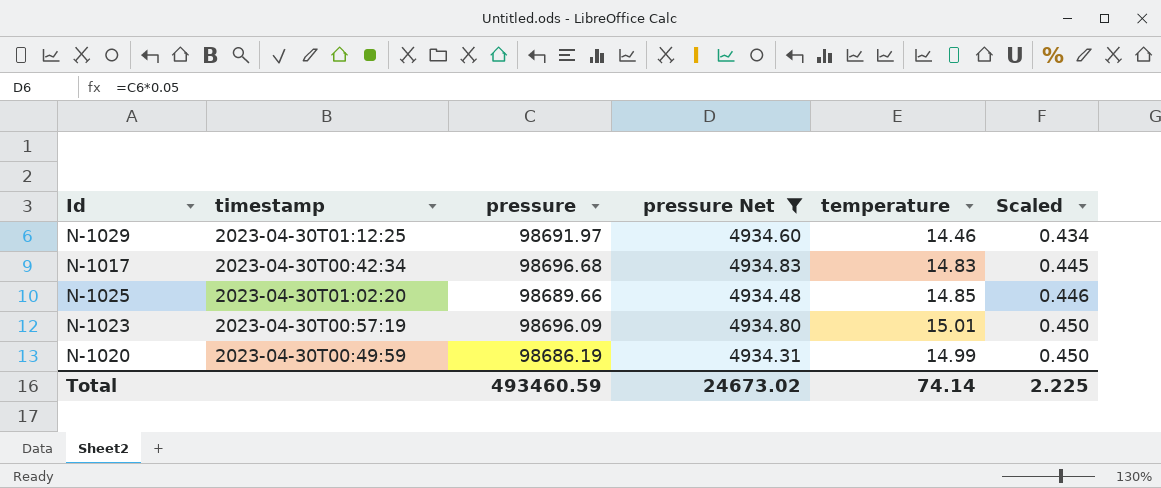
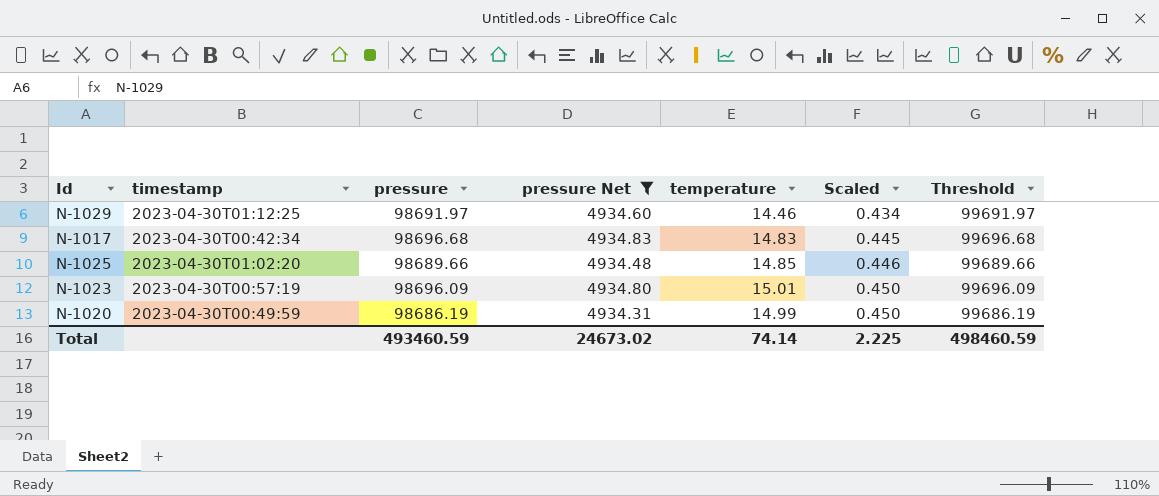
column Threshold | formula: none -> [pressure] + 1000

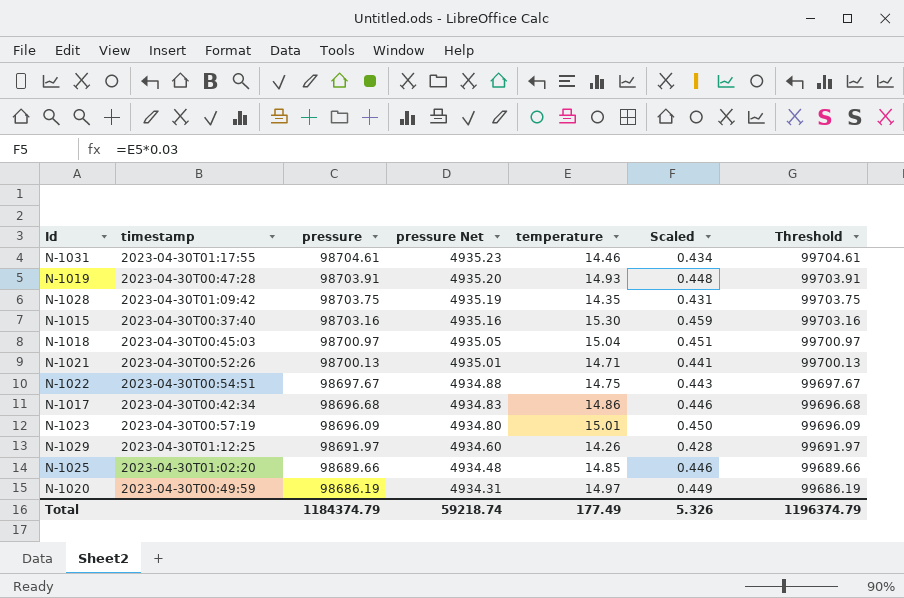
filter: pressure Net <= 4934.83 -> none
row order: Scaled ascending -> pressure descending
N-1017 | temperature: 14.83 -> 14.86
N-1017 | Scaled: 0.445 -> 0.446
N-1029 | temperature: 14.46 -> 14.26
N-1029 | Scaled: 0.434 -> 0.428
N-1020 | temperature: 14.99 -> 14.97
N-1020 | Scaled: 0.450 -> 0.449
Total | pressure: 493460.59 -> 1184374.79
Total | pressure Net: 24673.02 -> 59218.74
Total | temperature: 74.14 -> 177.49
Total | Scaled: 2.225 -> 5.326
Total | Threshold: 498460.59 -> 1196374.79

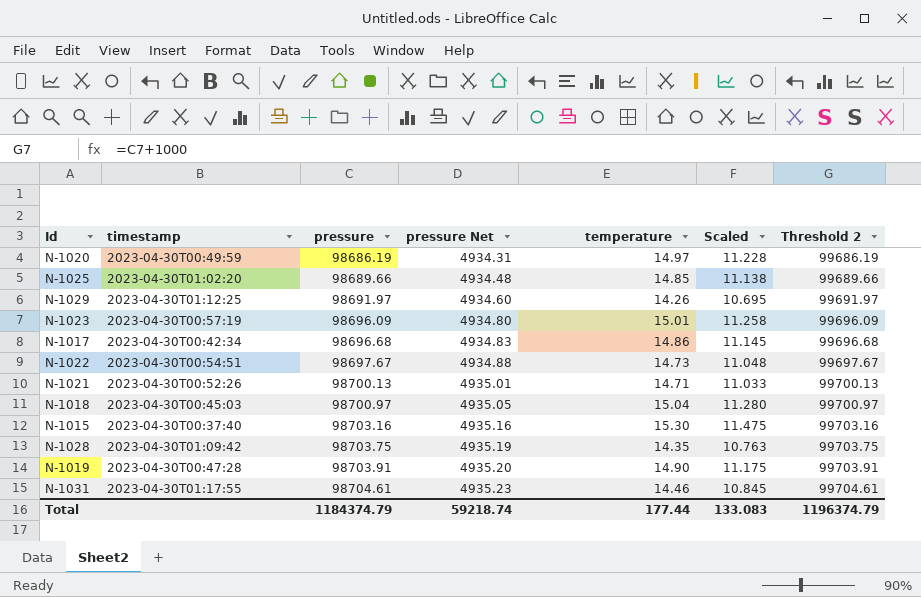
row order: pressure descending -> pressure ascending
column Scaled | formula: [temperature] * 0.03 -> [temperature] * 0.75
column name: Threshold -> Threshold 2
N-1022 | temperature: 14.75 -> 14.73
N-1019 | temperature: 14.93 -> 14.90
Total | temperature: 177.49 -> 177.44
Total | Scaled: 5.326 -> 133.083

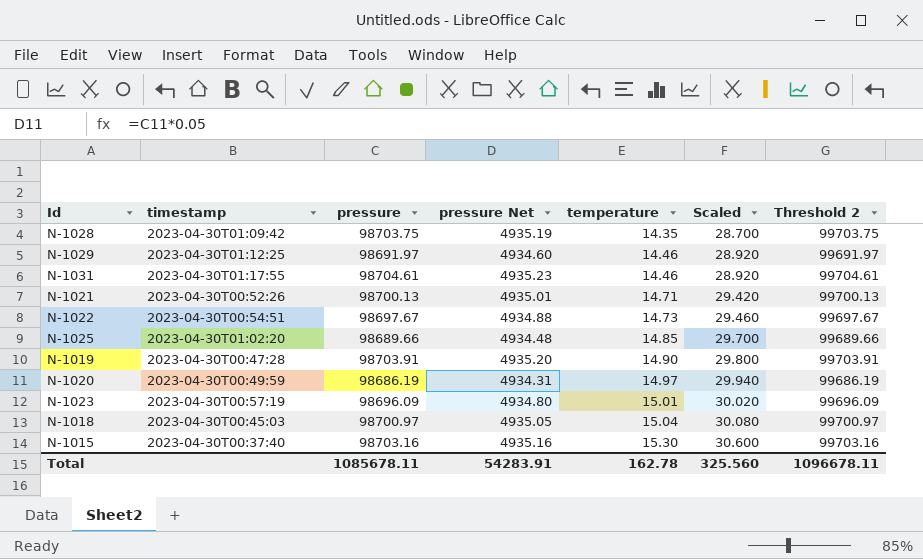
row order: pressure ascending -> temperature ascending
column Scaled | formula: [temperature] * 0.75 -> [temperature] * 2
row N-1017: 2023-04-30T00:42:34 | 98696.68 | 4934.83 | 14.86 | 11.145 | 99696.68 -> none
N-1029 | temperature: 14.26 -> 14.46
Total | pressure: 1184374.79 -> 1085678.11
Total | pressure Net: 59218.74 -> 54283.91
Total | temperature: 177.44 -> 162.78
Total | Scaled: 133.083 -> 325.560
Total | Threshold 2: 1196374.79 -> 1096678.11

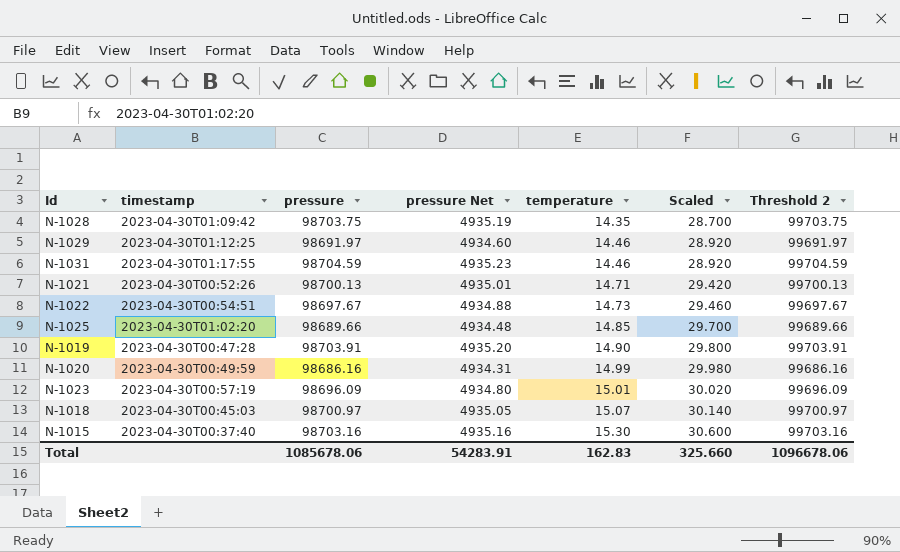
N-1031 | pressure: 98704.61 -> 98704.59
N-1031 | Threshold 2: 99704.61 -> 99704.59
N-1020 | pressure: 98686.19 -> 98686.16
N-1020 | temperature: 14.97 -> 14.99
N-1020 | Scaled: 29.940 -> 29.980
N-1020 | Threshold 2: 99686.19 -> 99686.16
N-1018 | temperature: 15.04 -> 15.07
N-1018 | Scaled: 30.080 -> 30.140
Total | pressure: 1085678.11 -> 1085678.06
Total | temperature: 162.78 -> 162.83
Total | Scaled: 325.560 -> 325.660
Total | Threshold 2: 1096678.11 -> 1096678.06

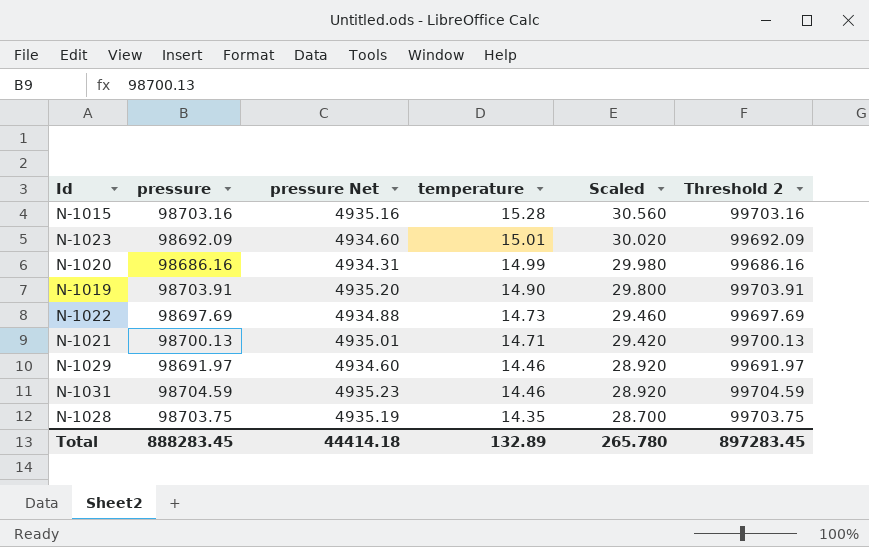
row order: temperature ascending -> temperature descending
column timestamp | position: 2 -> none
row N-1025: 2023-04-30T01:02:20 | 98689.66 | 4934.48 | 14.85 | 29.700 | 99689.66 -> none
row N-1018: 2023-04-30T00:45:03 | 98700.97 | 4935.05 | 15.07 | 30.140 | 99700.97 -> none
N-1015 | temperature: 15.30 -> 15.28
N-1015 | Scaled: 30.600 -> 30.560
N-1023 | pressure: 98696.09 -> 98692.09
N-1023 | pressure Net: 4934.80 -> 4934.60
N-1023 | Threshold 2: 99696.09 -> 99692.09
N-1022 | pressure: 98697.67 -> 98697.69
N-1022 | Threshold 2: 99697.67 -> 99697.69
Total | pressure: 1085678.06 -> 888283.45
Total | pressure Net: 54283.91 -> 44414.18
Total | temperature: 162.83 -> 132.89
Total | Scaled: 325.660 -> 265.780
Total | Threshold 2: 1096678.06 -> 897283.45

